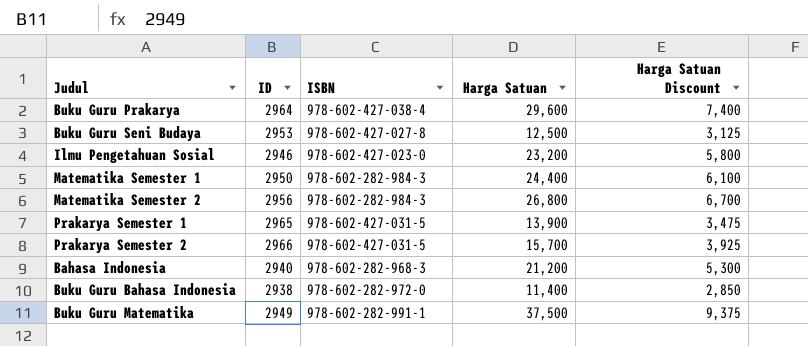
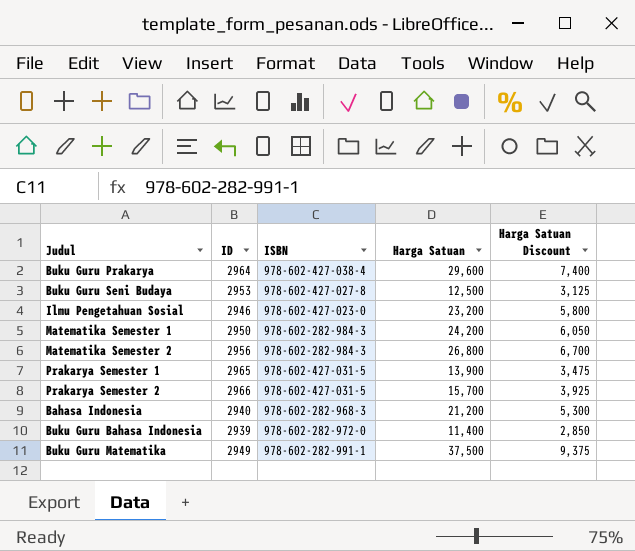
Matematika Semester 1 | Harga Satuan: 24,400 -> 24,200
Matematika Semester 1 | Harga Satuan Discount: 6,100 -> 6,050
Buku Guru Bahasa Indonesia | ID: 2938 -> 2939

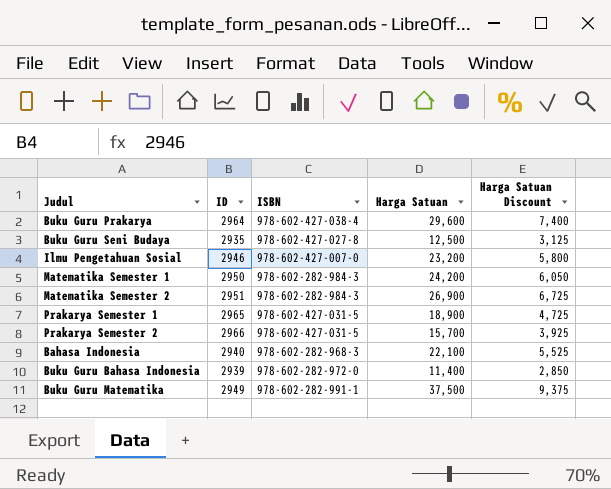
Buku Guru Seni Budaya | ID: 2953 -> 2935
Ilmu Pengetahuan Sosial | ISBN: 978-602-427-023-0 -> 978-602-427-007-0
Matematika Semester 2 | ID: 2956 -> 2951
Matematika Semester 2 | Harga Satuan: 26,800 -> 26,900
Matematika Semester 2 | Harga Satuan Discount: 6,700 -> 6,725
Prakarya Semester 1 | Harga Satuan: 13,900 -> 18,900
Prakarya Semester 1 | Harga Satuan Discount: 3,475 -> 4,725
Bahasa Indonesia | Harga Satuan: 21,200 -> 22,100
Bahasa Indonesia | Harga Satuan Discount: 5,300 -> 5,525

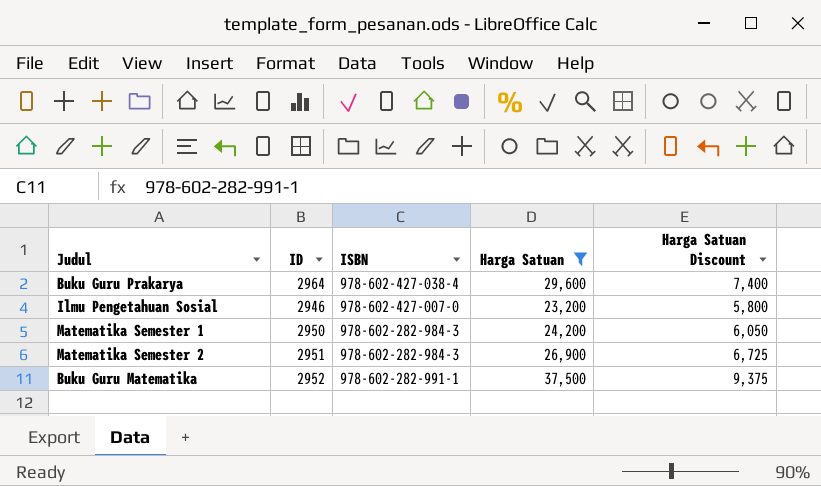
filter: none -> Harga Satuan >= 23,200
Buku Guru Matematika | ID: 2949 -> 2952

